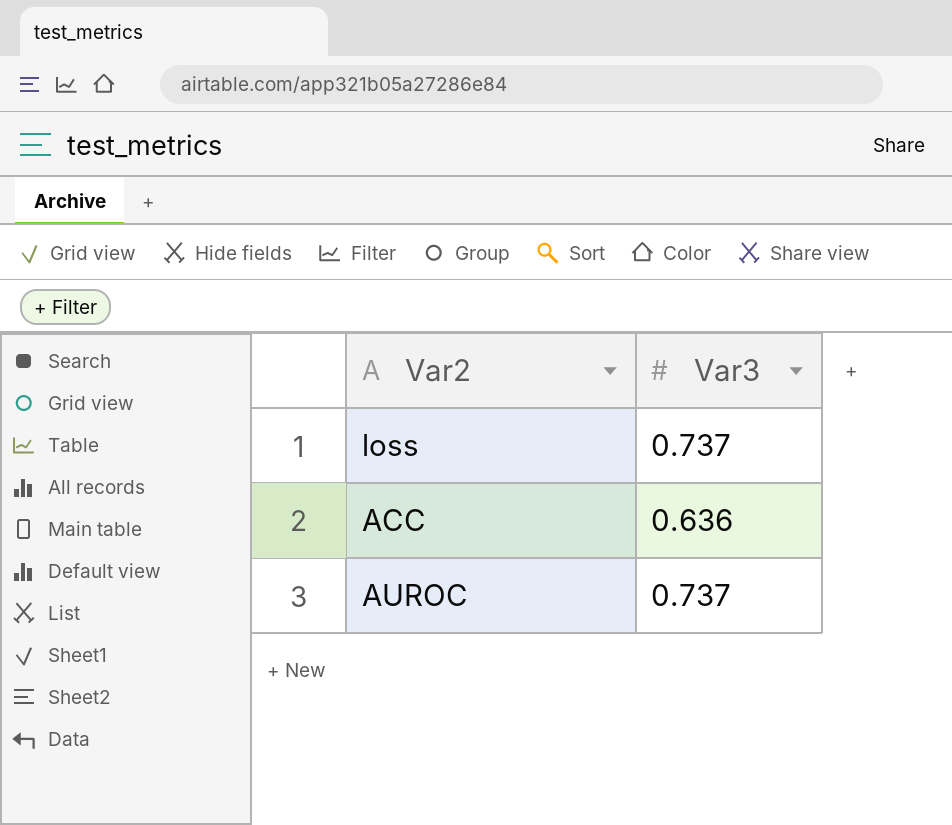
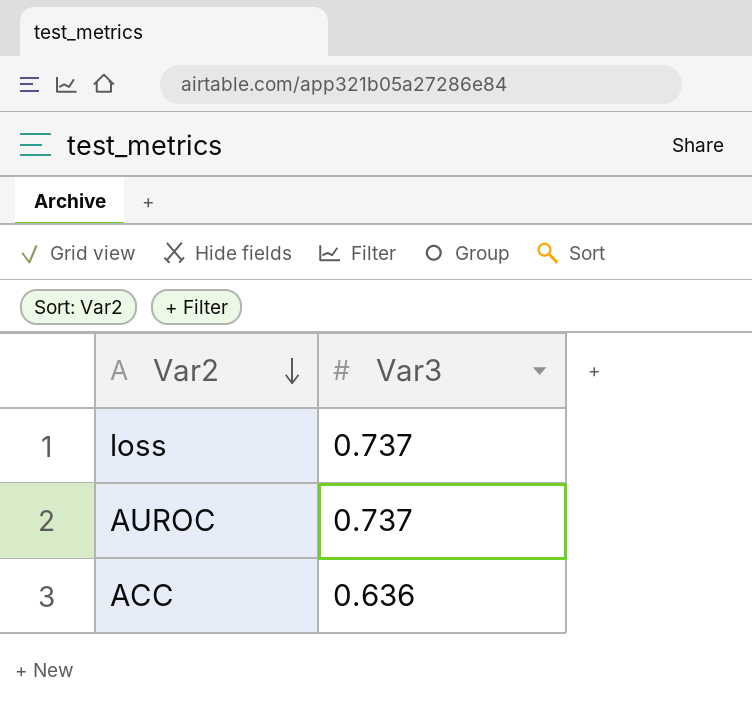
row order: none -> Var2 descending

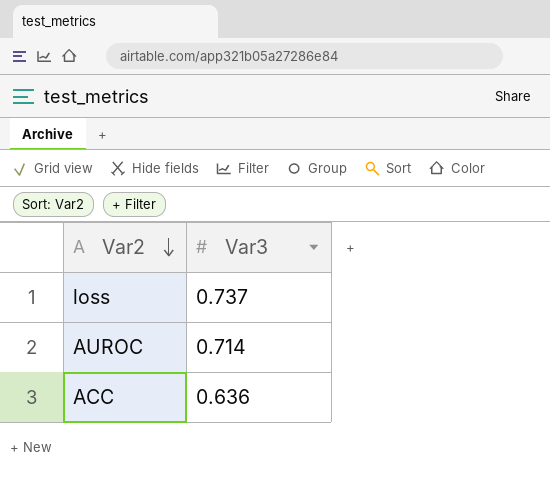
AUROC | Var3: 0.737 -> 0.714

